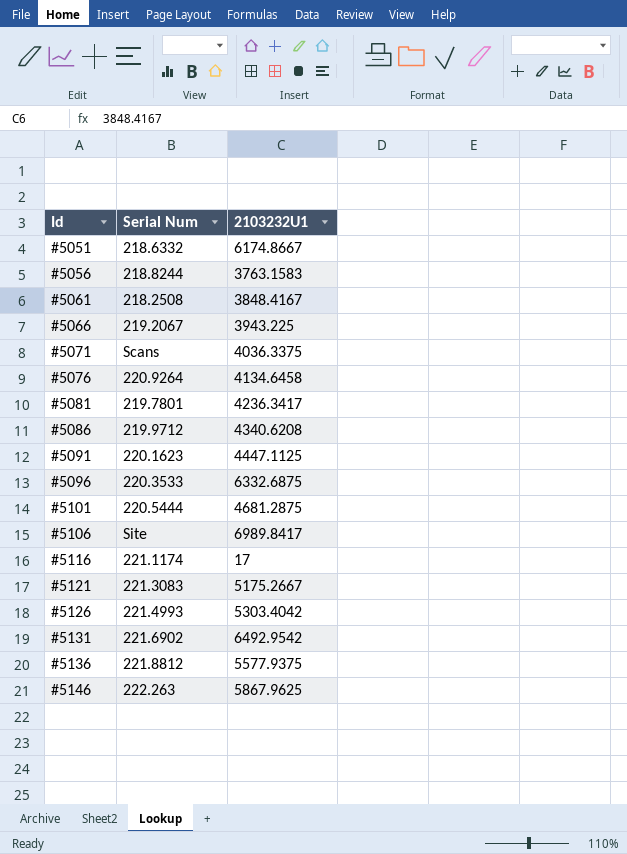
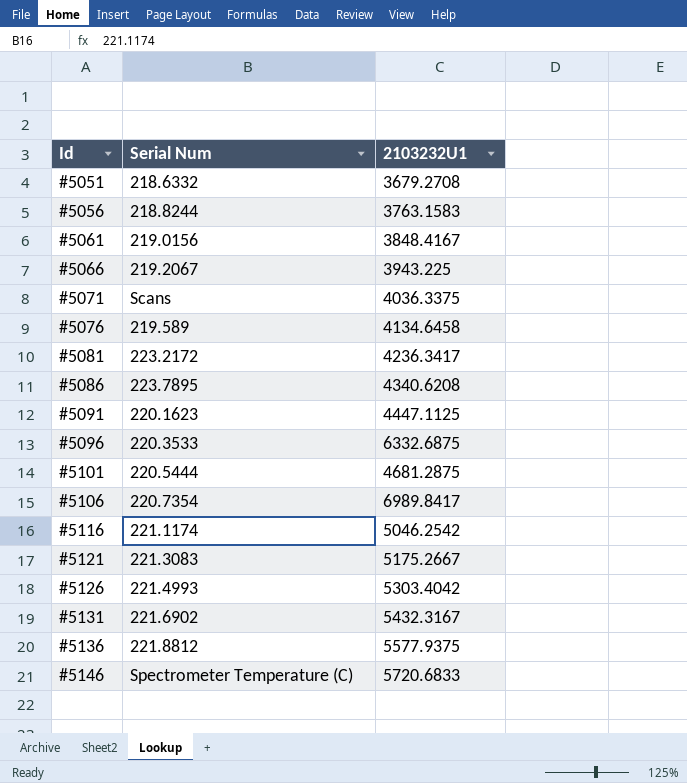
#5051 | 2103232U1: 6174.8667 -> 3679.2708
#5061 | Serial Num: 218.2508 -> 219.0156
#5076 | Serial Num: 220.9264 -> 219.589
#5081 | Serial Num: 219.7801 -> 223.2172
#5086 | Serial Num: 219.9712 -> 223.7895
#5106 | Serial Num: Site -> 220.7354
#5116 | 2103232U1: 17 -> 5046.2542
#5131 | 2103232U1: 6492.9542 -> 5432.3167
#5146 | Serial Num: 222.263 -> Spectrometer Temperature (C)
#5146 | 2103232U1: 5867.9625 -> 5720.6833

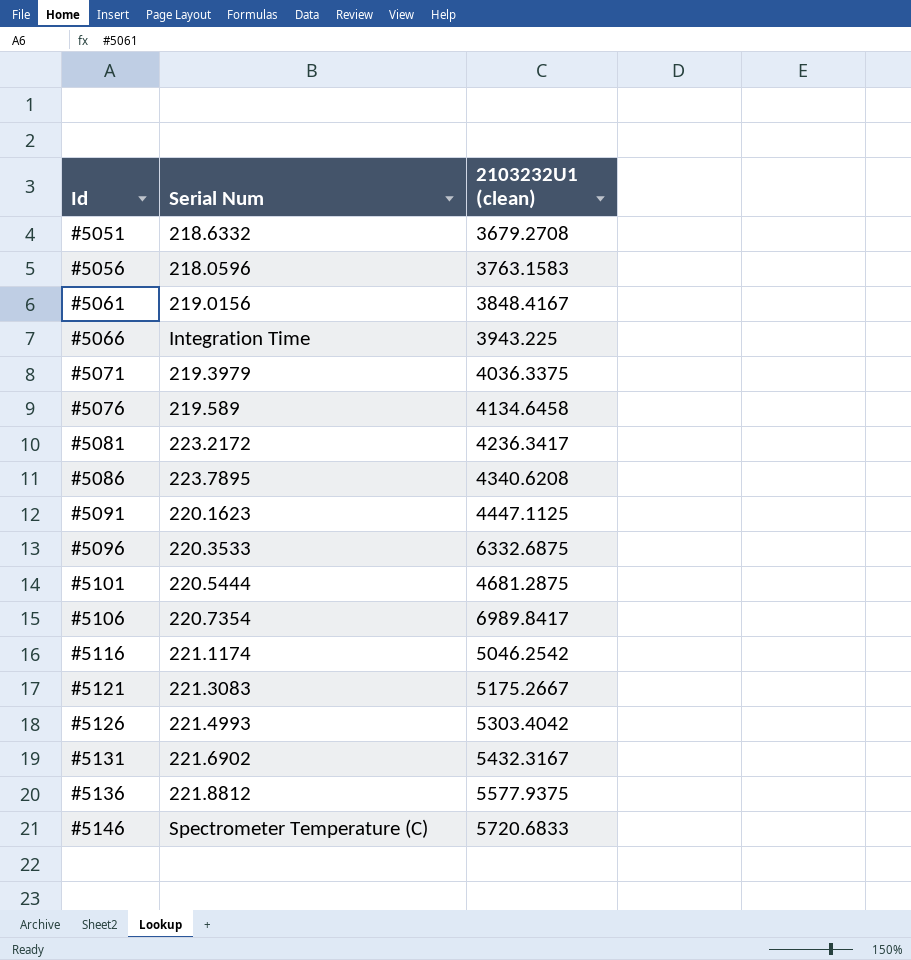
column name: 2103232U1 -> 2103232U1 (clean)
#5056 | Serial Num: 218.8244 -> 218.0596
#5066 | Serial Num: 219.2067 -> Integration Time
#5071 | Serial Num: Scans -> 219.3979

